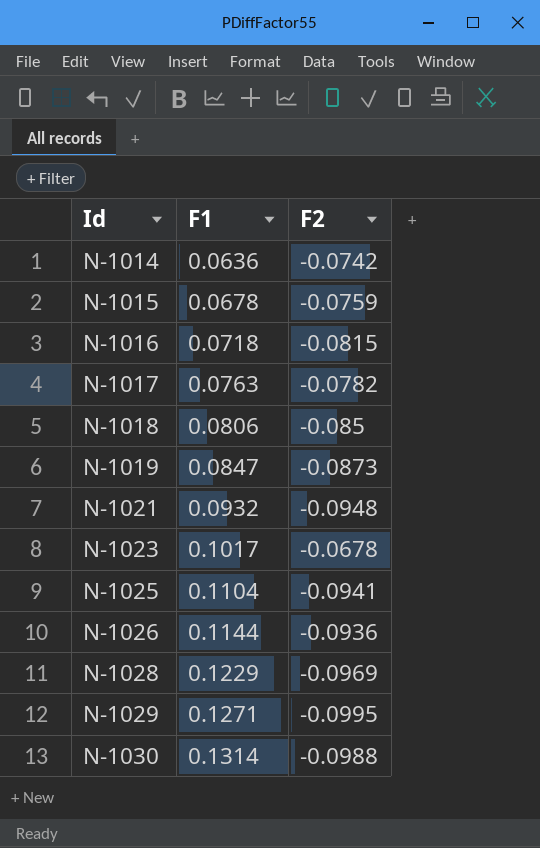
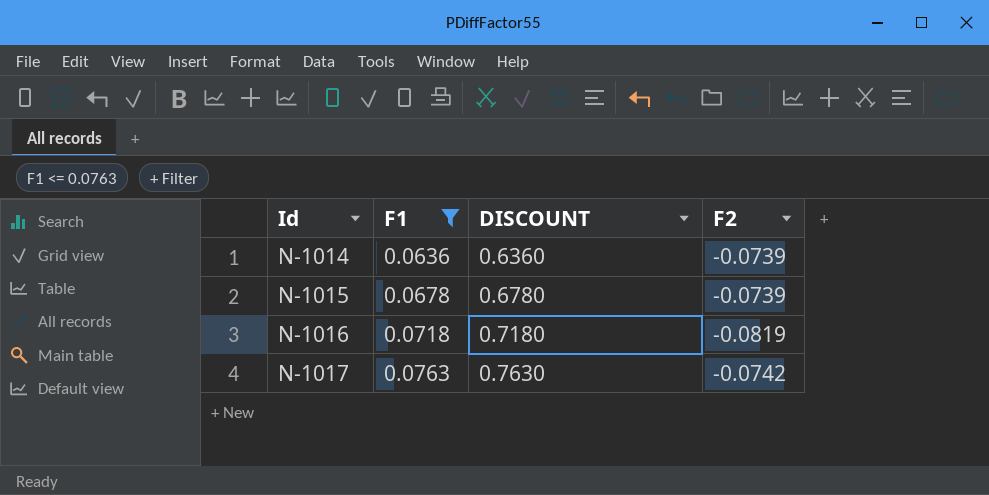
filter: none -> F1 <= 0.0763
column DISCOUNT | formula: none -> [F1] * 10
N-1014 | F2: -0.0742 -> -0.0739
N-1015 | F2: -0.0759 -> -0.0739
N-1016 | F2: -0.0815 -> -0.0819
N-1017 | F2: -0.0782 -> -0.0742

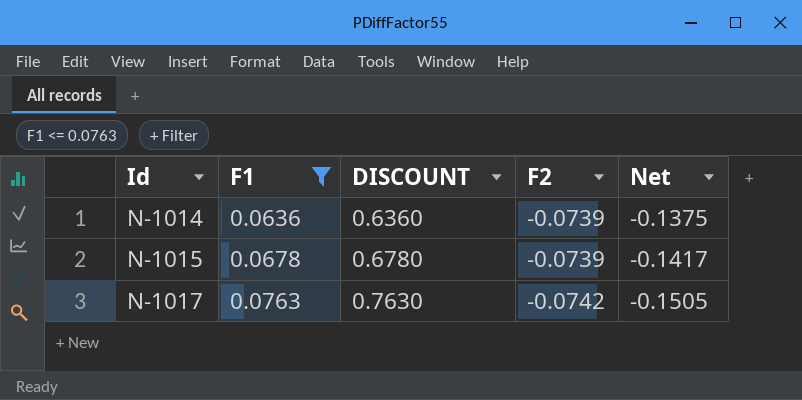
column Net | formula: none -> [F2] - [F1]
row N-1016: 0.0718 | 0.7180 | -0.0819 -> none

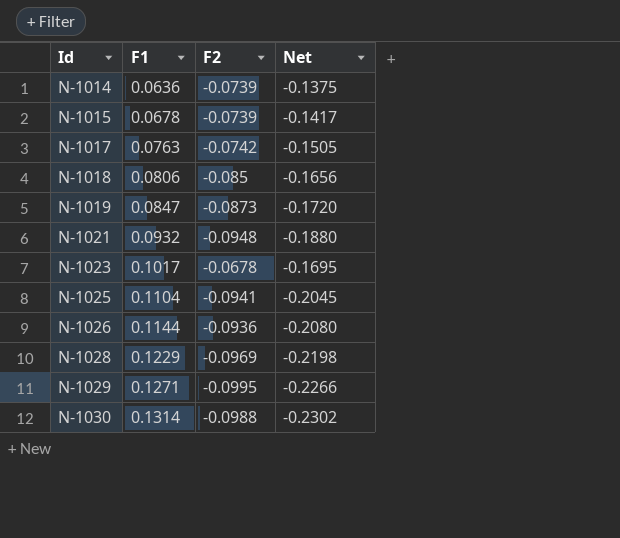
filter: F1 <= 0.0763 -> none
column DISCOUNT | formula: [F1] * 10 -> none

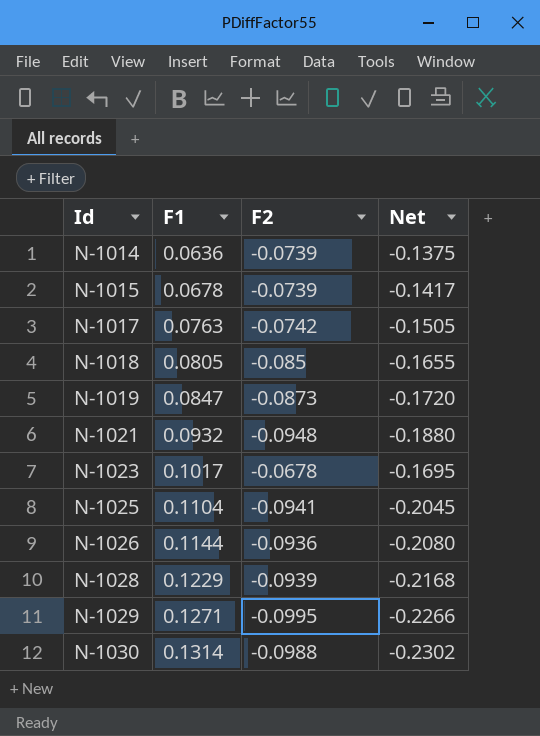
N-1018 | F1: 0.0806 -> 0.0805
N-1018 | Net: -0.1656 -> -0.1655
N-1028 | F2: -0.0969 -> -0.0939
N-1028 | Net: -0.2198 -> -0.2168

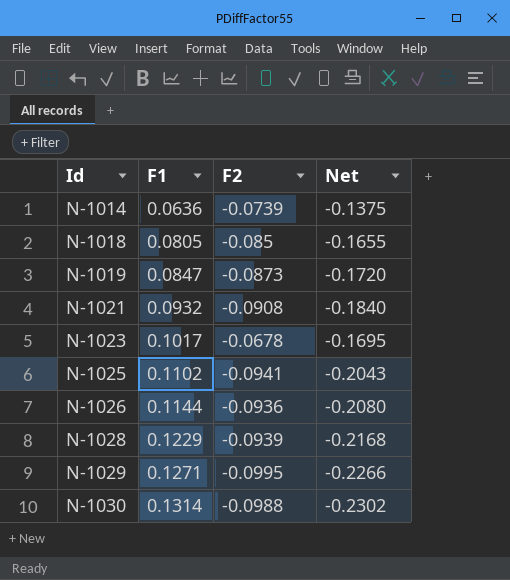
row N-1015: 0.0678 | -0.0739 | -0.1417 -> none
row N-1017: 0.0763 | -0.0742 | -0.1505 -> none
N-1021 | F2: -0.0948 -> -0.0908
N-1021 | Net: -0.1880 -> -0.1840
N-1025 | F1: 0.1104 -> 0.1102
N-1025 | Net: -0.2045 -> -0.2043

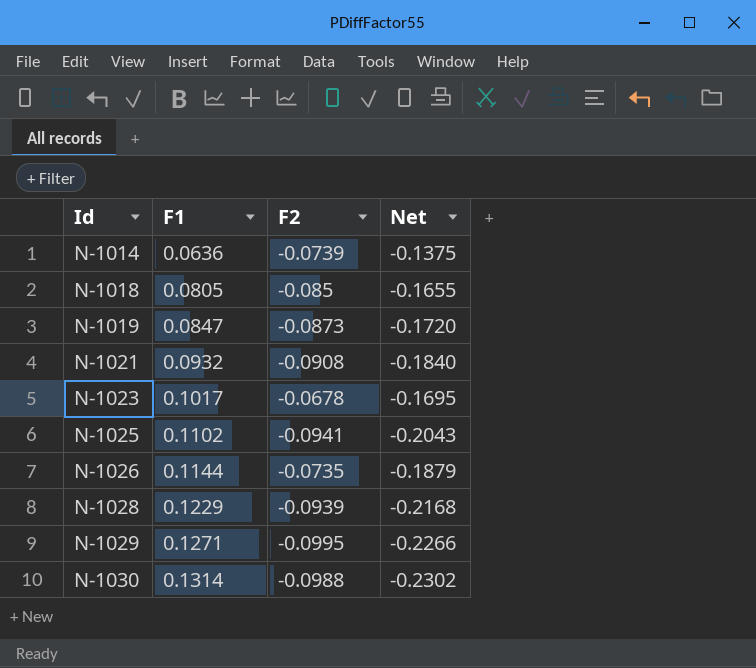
N-1026 | F2: -0.0936 -> -0.0735
N-1026 | Net: -0.2080 -> -0.1879

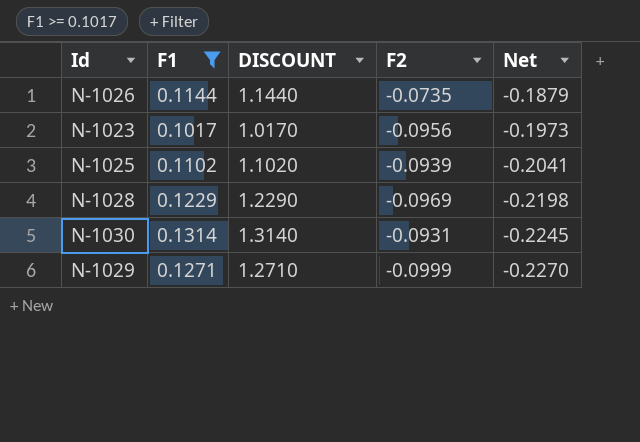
filter: none -> F1 >= 0.1017
row order: Id ascending -> Net descending
column DISCOUNT | formula: none -> [F1] * 10
N-1023 | F2: -0.0678 -> -0.0956
N-1023 | Net: -0.1695 -> -0.1973
N-1025 | F2: -0.0941 -> -0.0939
N-1025 | Net: -0.2043 -> -0.2041
N-1028 | F2: -0.0939 -> -0.0969
N-1028 | Net: -0.2168 -> -0.2198
N-1030 | F2: -0.0988 -> -0.0931
N-1030 | Net: -0.2302 -> -0.2245
N-1029 | F2: -0.0995 -> -0.0999
N-1029 | Net: -0.2266 -> -0.2270

